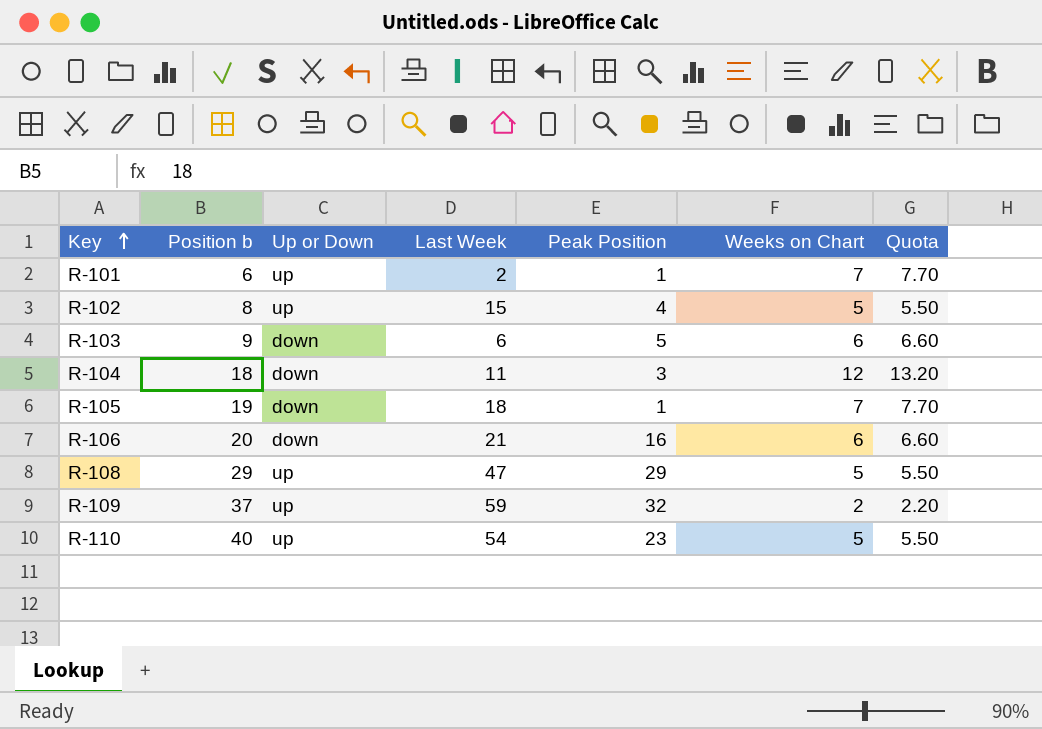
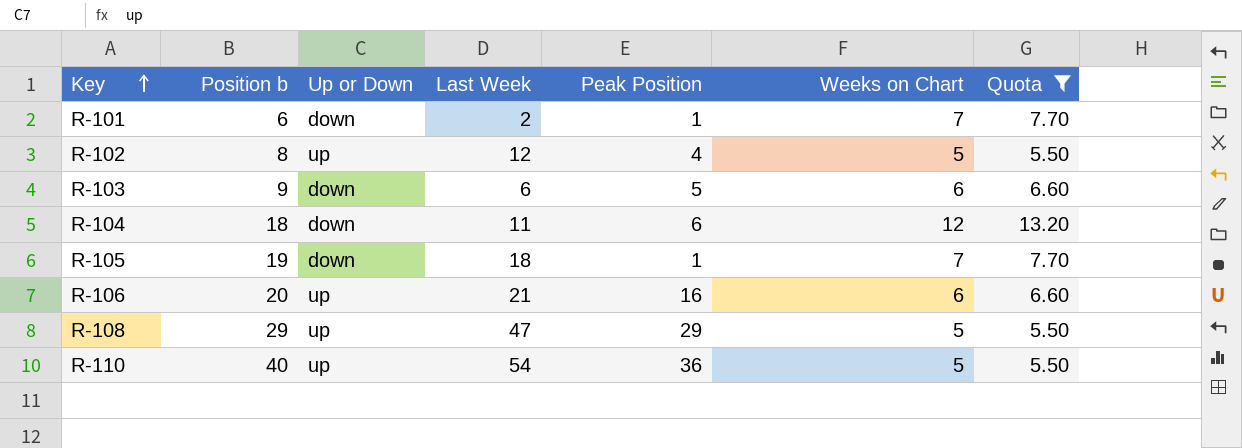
filter: none -> Quota != 2.20
R-101 | Up or Down: up -> down
R-102 | Last Week: 15 -> 12
R-104 | Peak Position: 3 -> 6
R-106 | Up or Down: down -> up
R-110 | Peak Position: 23 -> 36

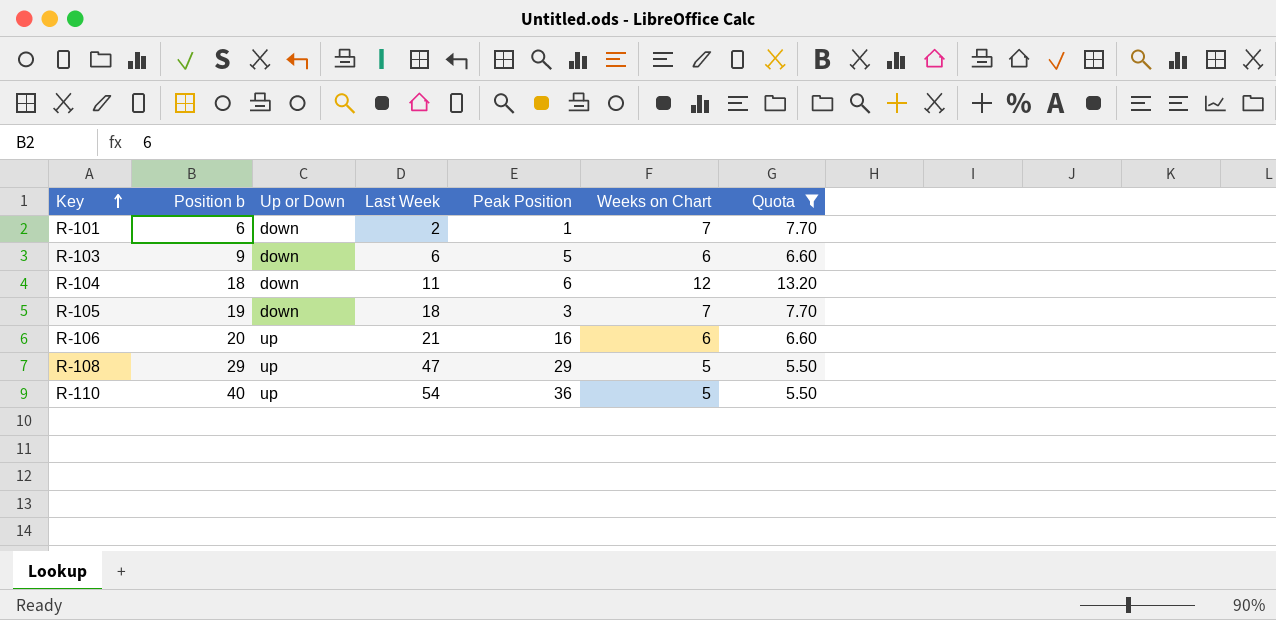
row R-102: 8 | up | 12 | 4 | 5 | 5.50 -> none
R-105 | Peak Position: 1 -> 3

